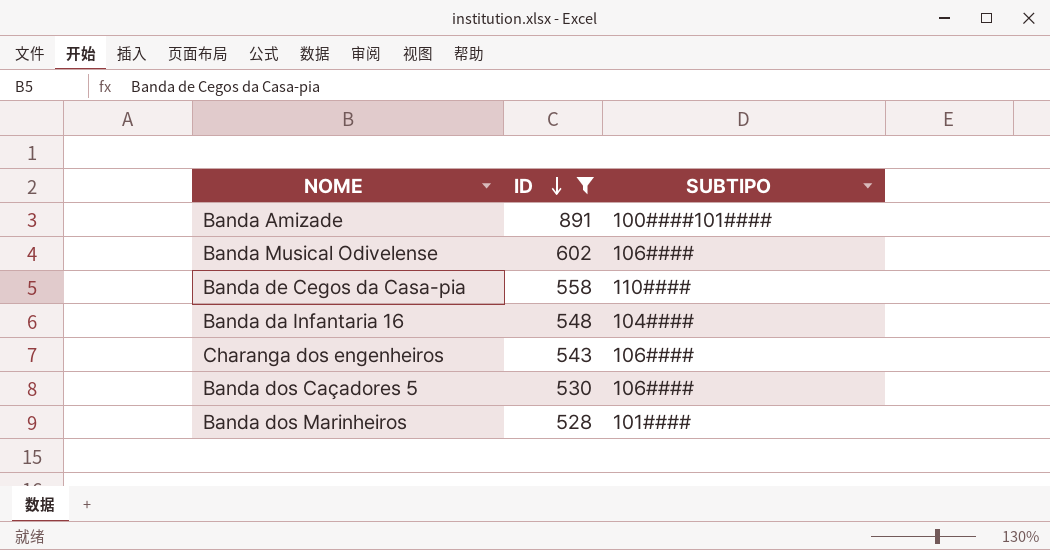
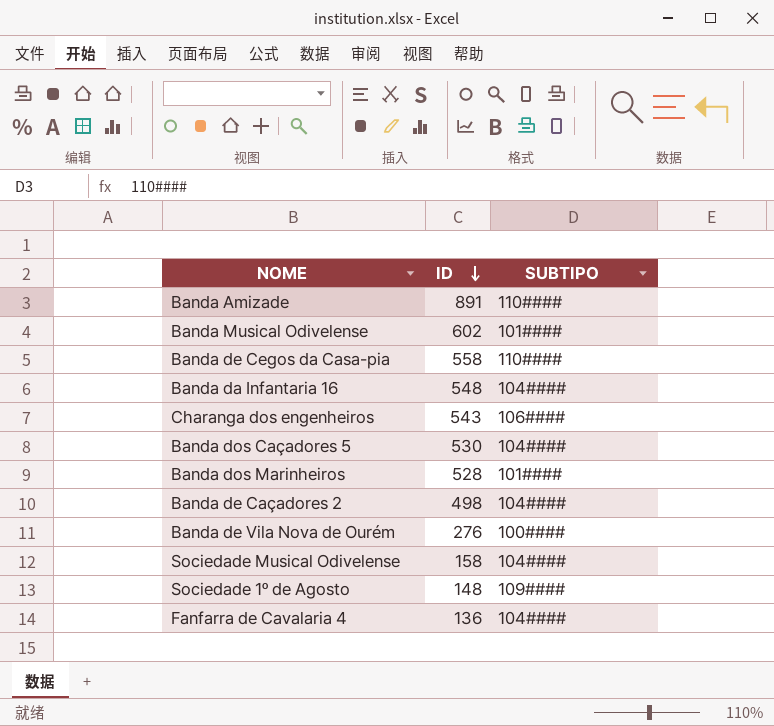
filter: ID >= 528 -> none
Banda Amizade | SUBTIPO: 100####101#### -> 110####
Banda Musical Odivelense | SUBTIPO: 106#### -> 101####
Banda dos Caçadores 5 | SUBTIPO: 106#### -> 104####

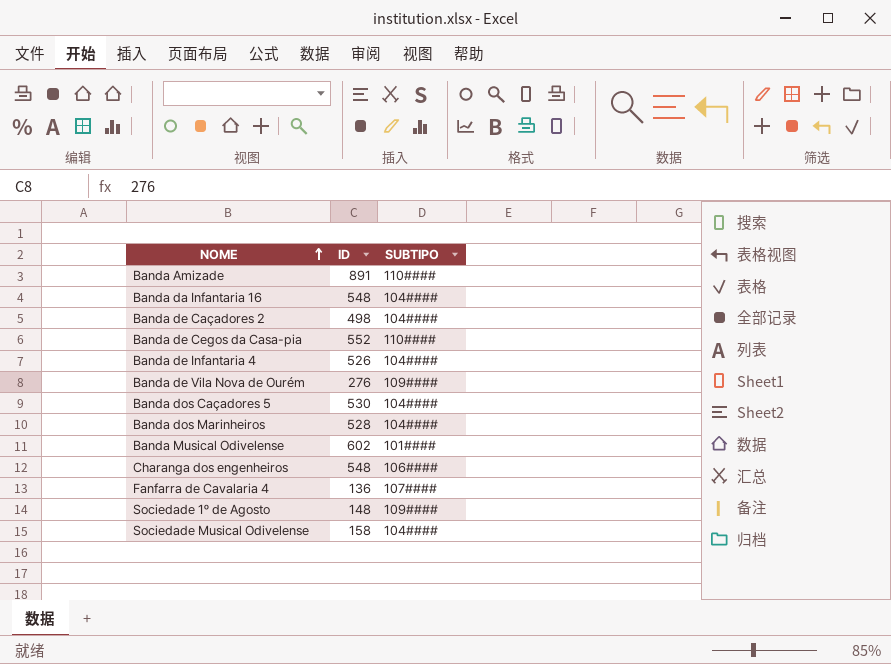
row order: ID descending -> NOME ascending
Banda de Cegos da Casa-pia | ID: 558 -> 552
row Banda de Infantaria 4: none -> 526 | 104####
Banda de Vila Nova de Ourém | SUBTIPO: 100#### -> 109####
Banda dos Marinheiros | SUBTIPO: 101#### -> 104####
Charanga dos engenheiros | ID: 543 -> 548
Fanfarra de Cavalaria 4 | SUBTIPO: 104#### -> 107####

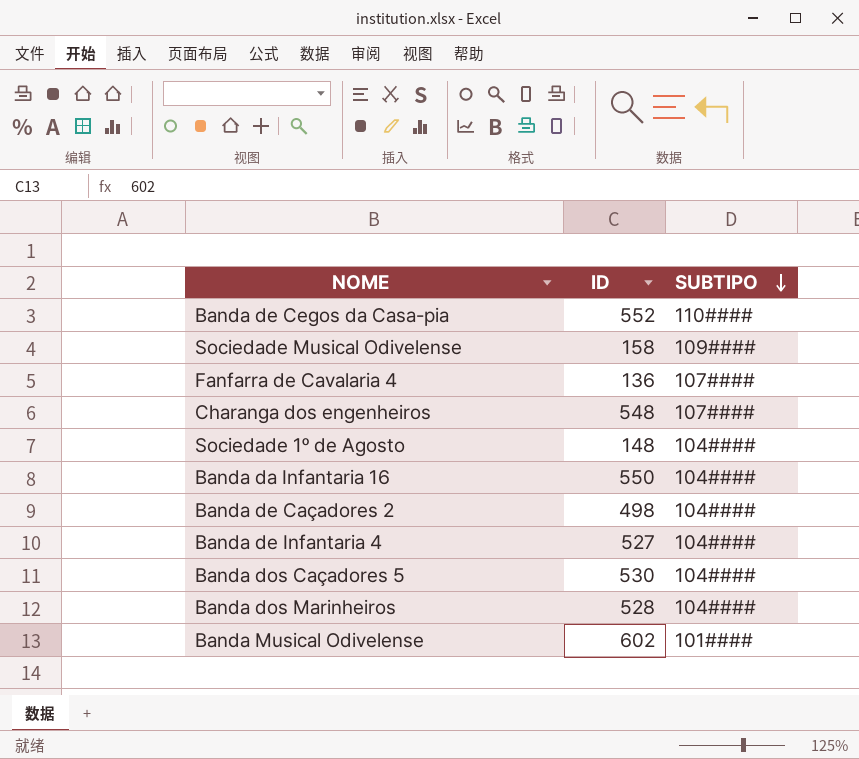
row order: NOME ascending -> SUBTIPO descending
row Banda Amizade: 891 | 110#### -> none
row Banda de Vila Nova de Ourém: 276 | 109#### -> none
Sociedade Musical Odivelense | SUBTIPO: 104#### -> 109####
Charanga dos engenheiros | SUBTIPO: 106#### -> 107####
Sociedade 1º de Agosto | SUBTIPO: 109#### -> 104####
Banda da Infantaria 16 | ID: 548 -> 550
Banda de Infantaria 4 | ID: 526 -> 527

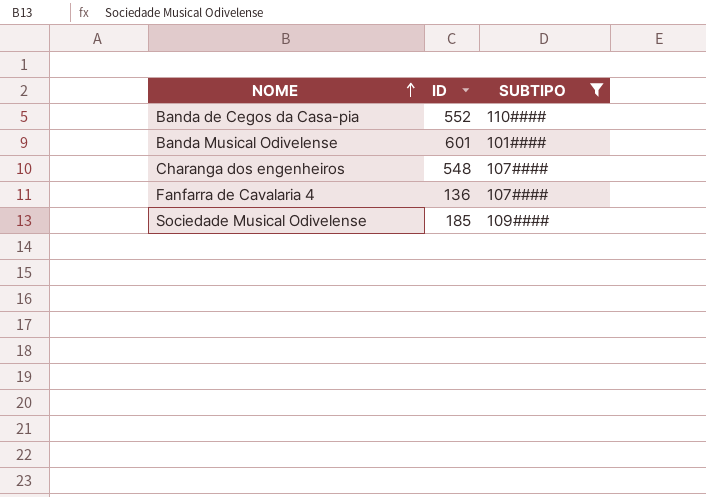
filter: none -> SUBTIPO != 104####
row order: SUBTIPO descending -> NOME ascending
Banda Musical Odivelense | ID: 602 -> 601
Sociedade Musical Odivelense | ID: 158 -> 185

